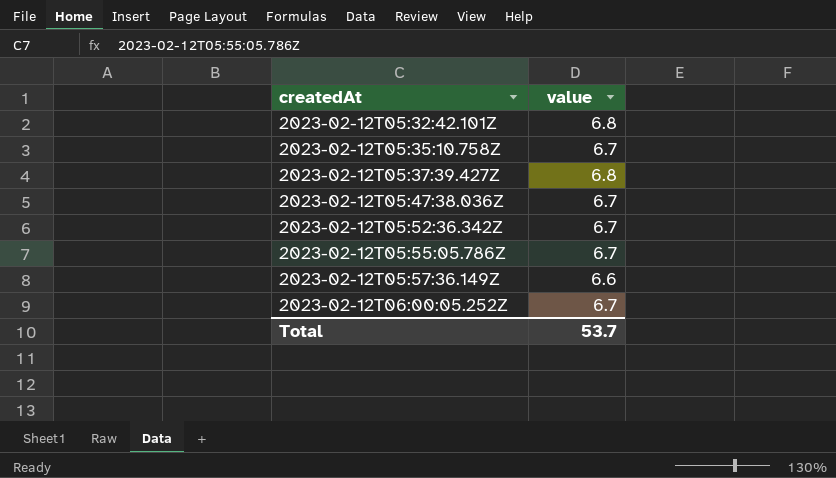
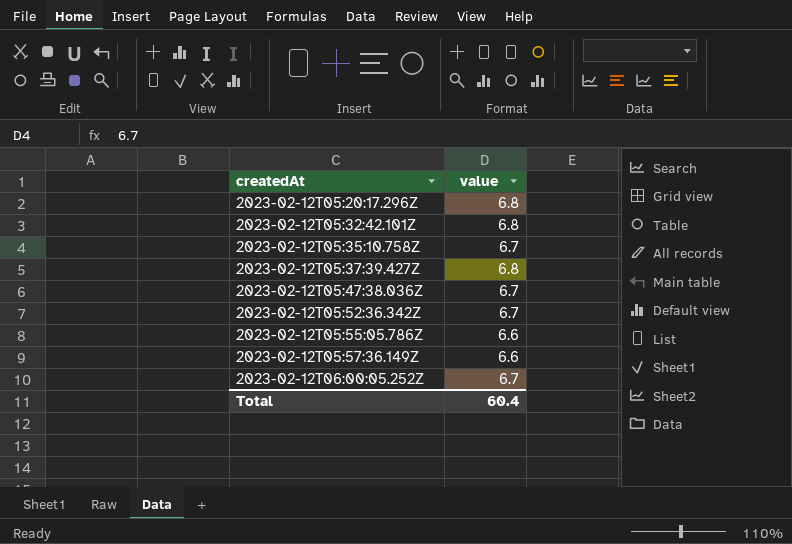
row 2023-02-12T05:20:17.296Z: none -> 6.8
2023-02-12T05:55:05.786Z | value: 6.7 -> 6.6
Total | value: 53.7 -> 60.4

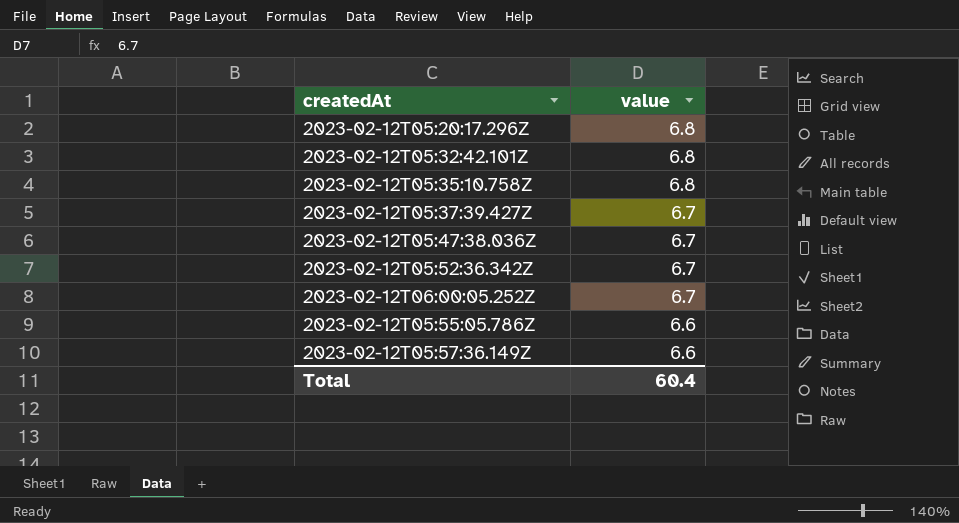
row order: createdAt ascending -> value descending
2023-02-12T05:35:10.758Z | value: 6.7 -> 6.8
2023-02-12T05:37:39.427Z | value: 6.8 -> 6.7

